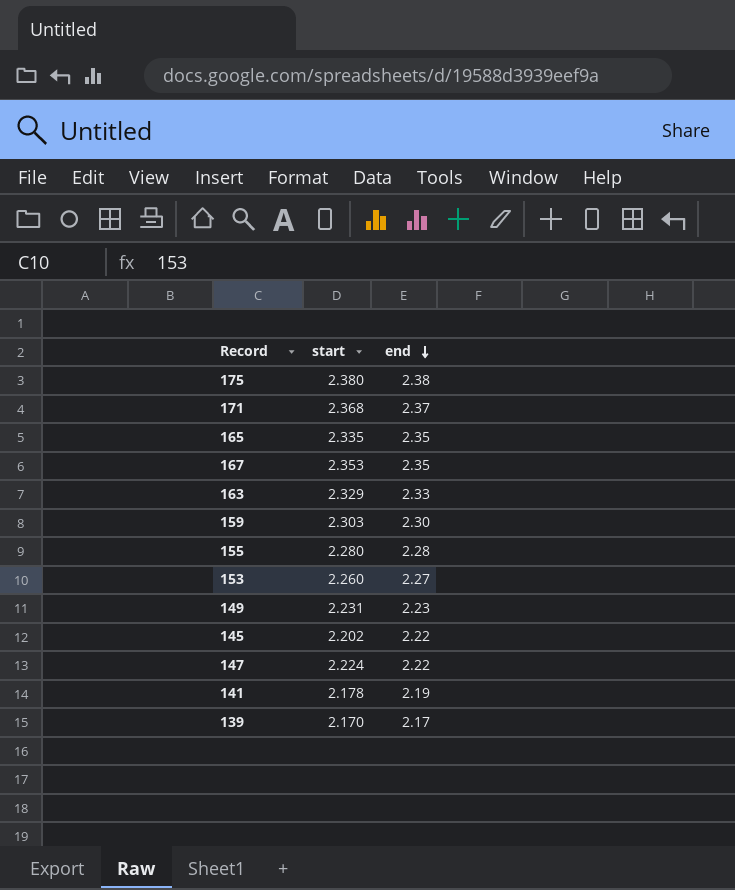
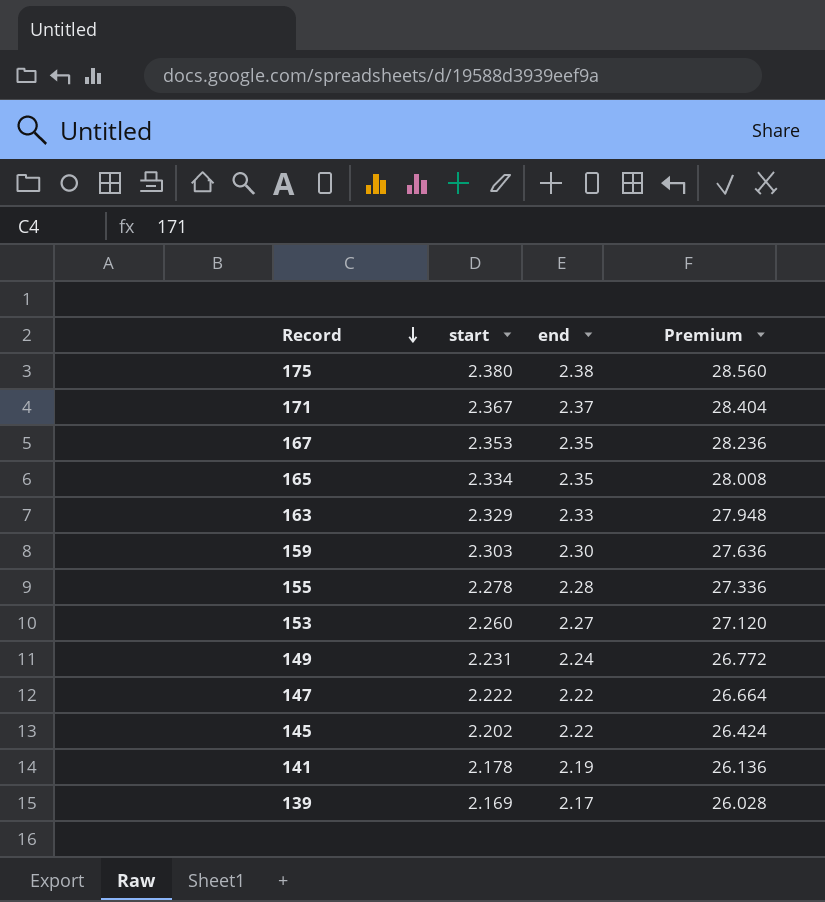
row order: end descending -> Record descending
column Premium | formula: none -> [start] * 12
171 | start: 2.368 -> 2.367
165 | start: 2.335 -> 2.334
155 | start: 2.280 -> 2.278
149 | end: 2.23 -> 2.24
147 | start: 2.224 -> 2.222
139 | start: 2.170 -> 2.169

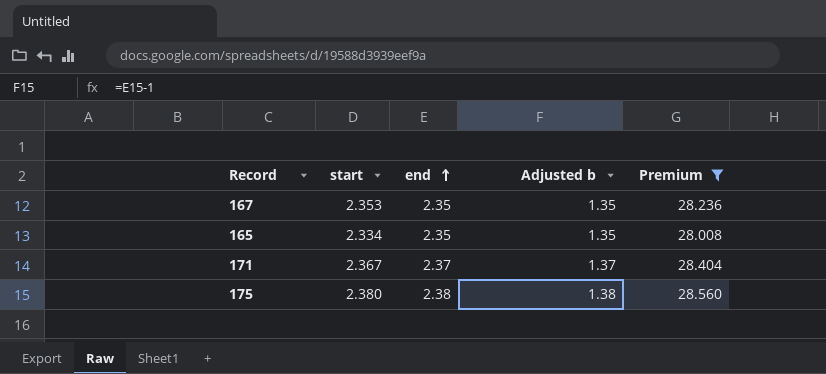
filter: none -> Premium >= 28.008
row order: Record descending -> end ascending
column Adjusted b | formula: none -> [end] - 1

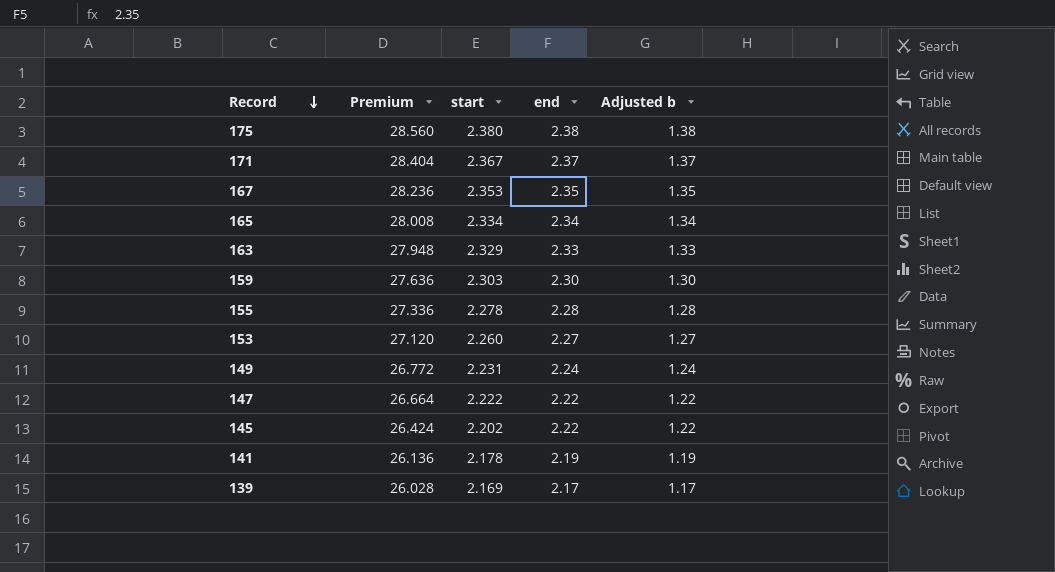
filter: Premium >= 28.008 -> none
row order: end ascending -> Record descending
column Premium | position: 5 -> 2
165 | end: 2.35 -> 2.34
165 | Adjusted b: 1.35 -> 1.34

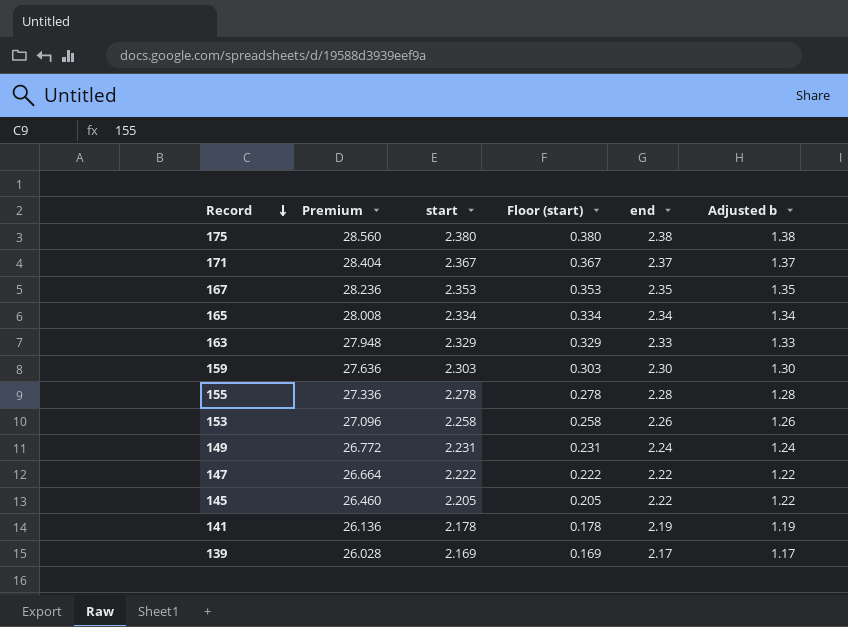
column Floor (start) | formula: none -> [start] - 2
153 | Premium: 27.120 -> 27.096
153 | start: 2.260 -> 2.258
153 | end: 2.27 -> 2.26
153 | Adjusted b: 1.27 -> 1.26
145 | Premium: 26.424 -> 26.460
145 | start: 2.202 -> 2.205

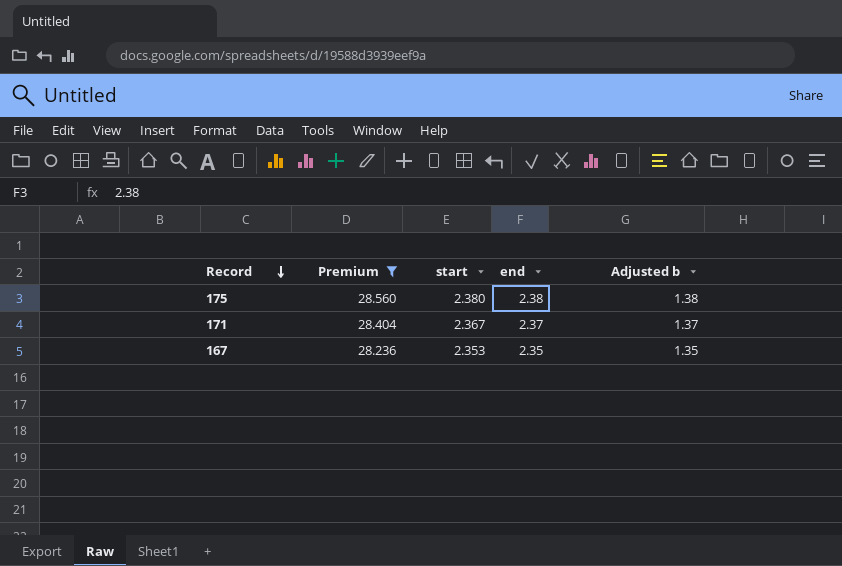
filter: none -> Premium >= 28.236
column Floor (start) | formula: [start] - 2 -> none

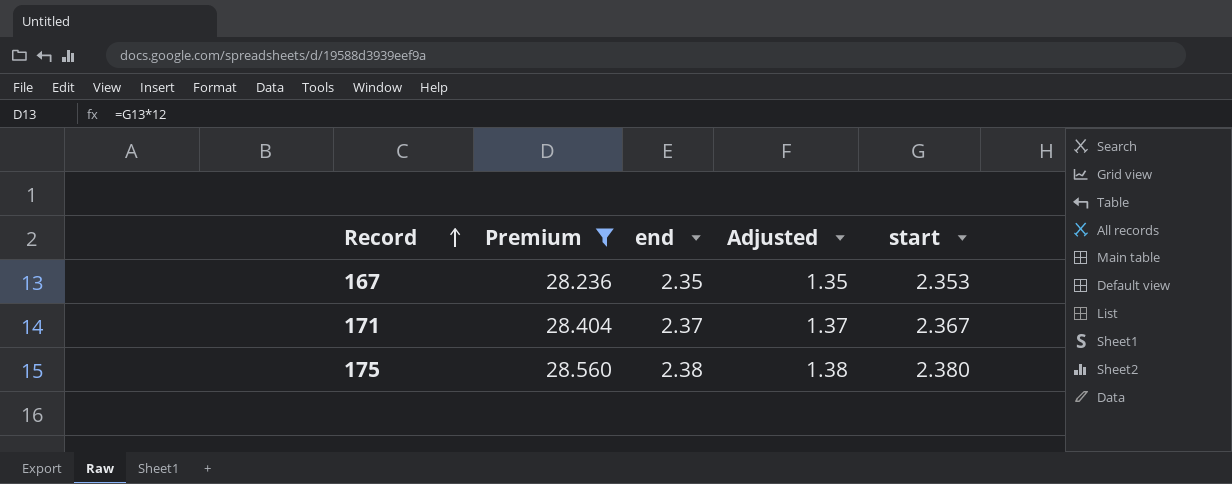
row order: Record descending -> Record ascending
column name: Adjusted b -> Adjusted
column start | position: 3 -> 5

